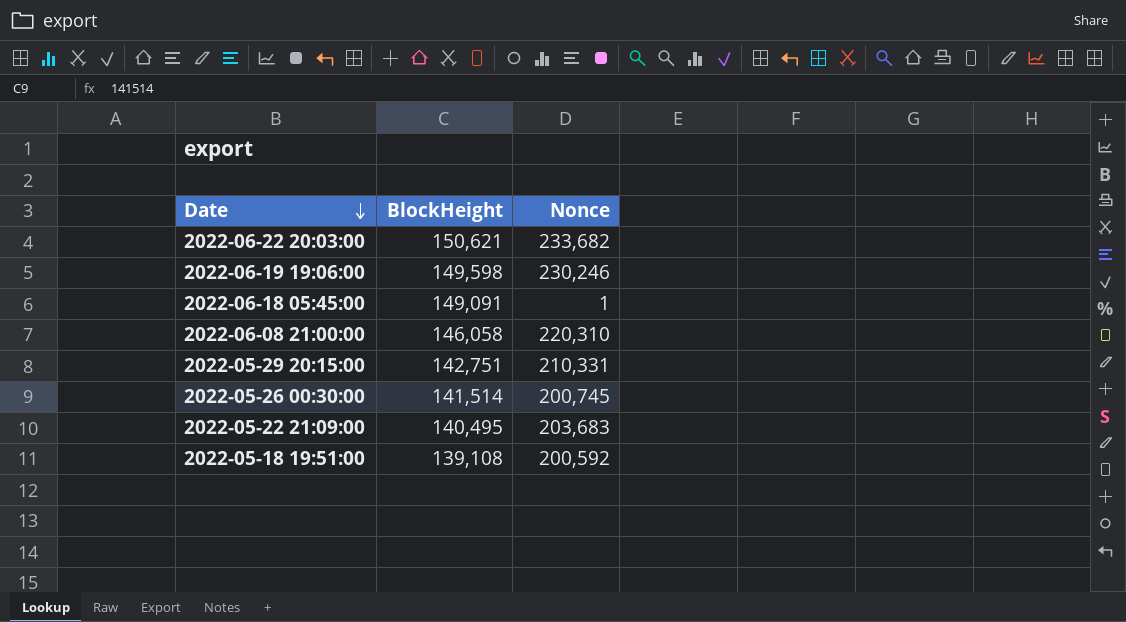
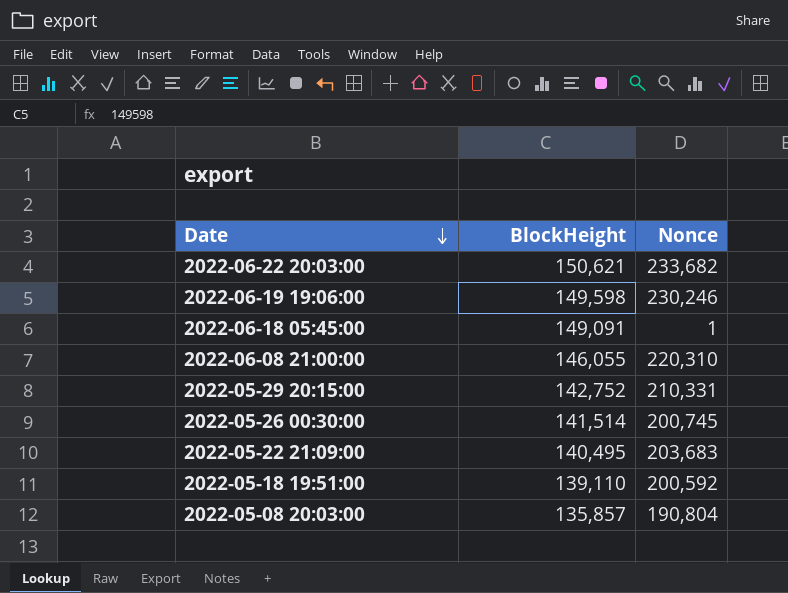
2022-06-08 21:00:00 | BlockHeight: 146,058 -> 146,055
2022-05-29 20:15:00 | BlockHeight: 142,751 -> 142,752
2022-05-18 19:51:00 | BlockHeight: 139,108 -> 139,110
row 2022-05-08 20:03:00: none -> 135,857 | 190,804

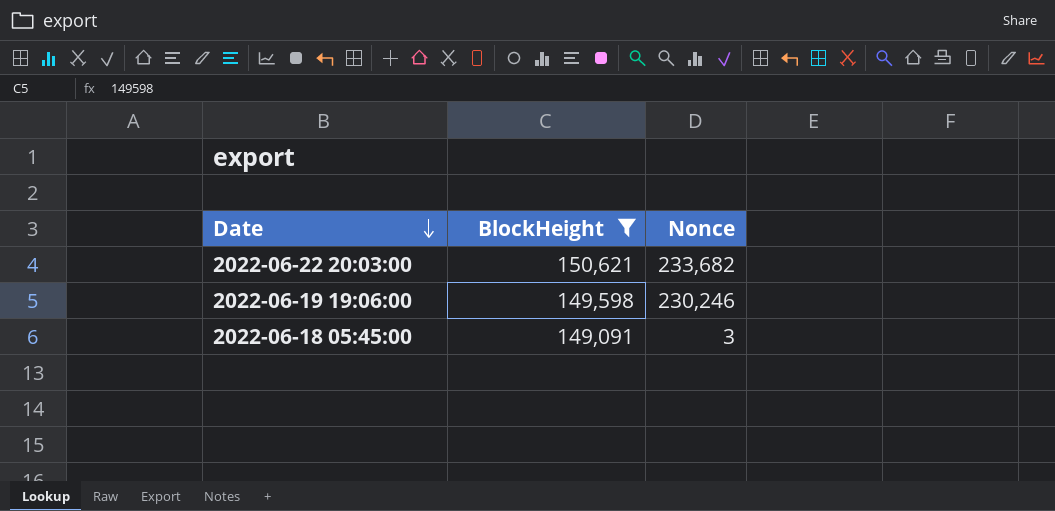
filter: none -> BlockHeight >= 149,091
2022-06-18 05:45:00 | Nonce: 1 -> 3

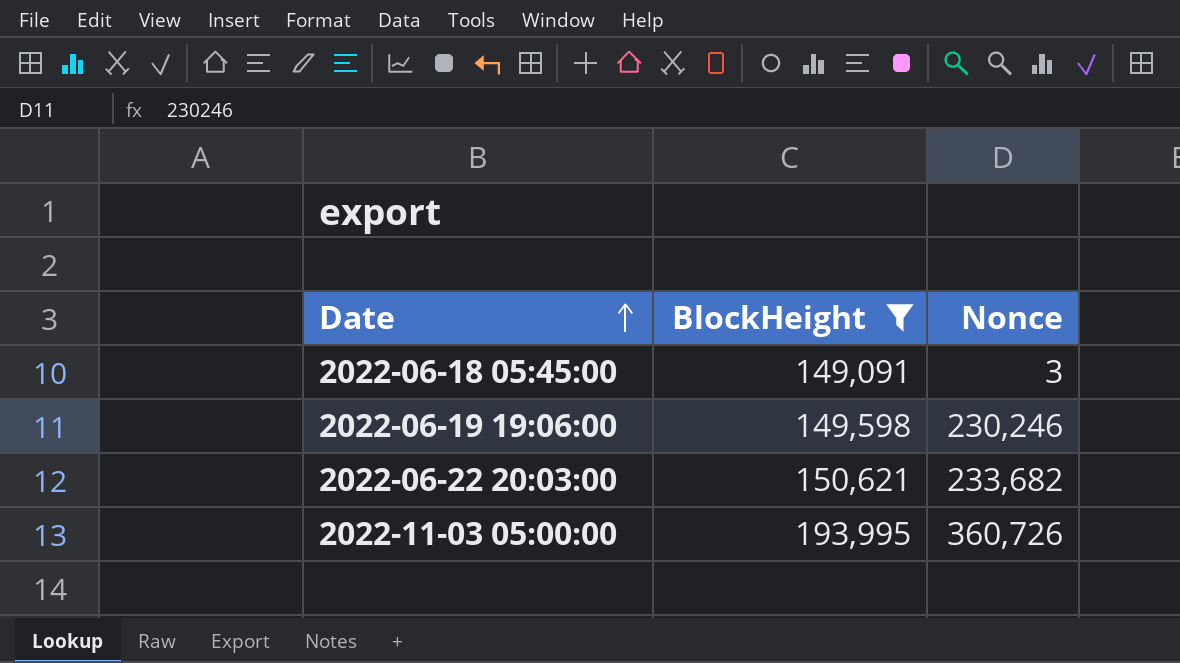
row order: Date descending -> Date ascending
row 2022-11-03 05:00:00: none -> 193,995 | 360,726

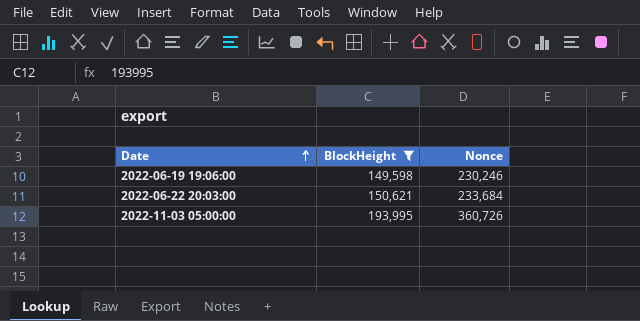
row 2022-06-18 05:45:00: 149,091 | 3 -> none
2022-06-22 20:03:00 | Nonce: 233,682 -> 233,684

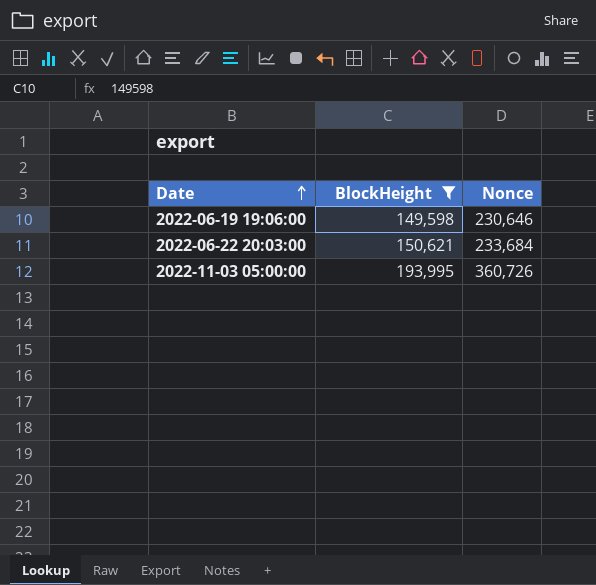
2022-06-19 19:06:00 | Nonce: 230,246 -> 230,646

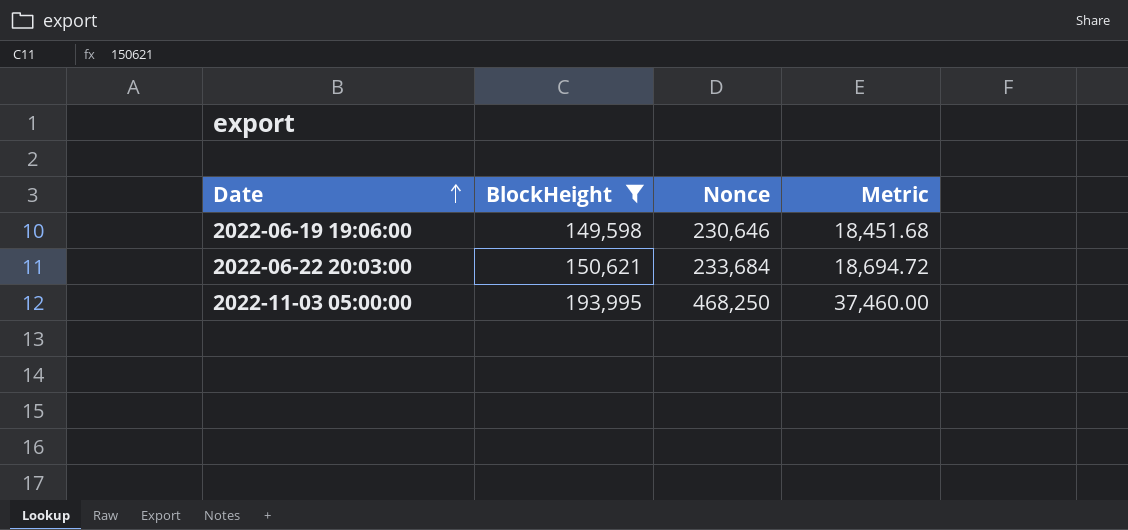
column Metric | formula: none -> [Nonce] * 0.08
2022-11-03 05:00:00 | Nonce: 360,726 -> 468,250

